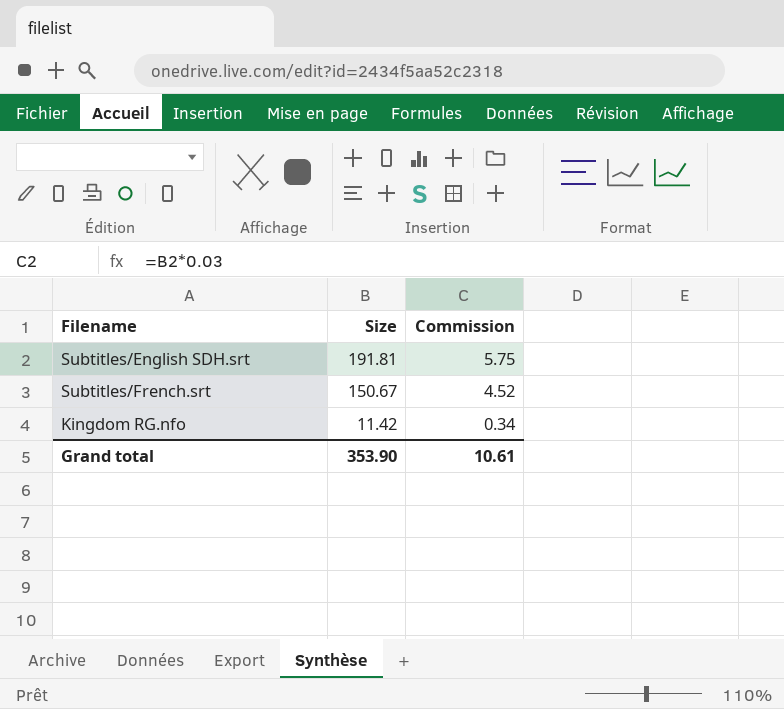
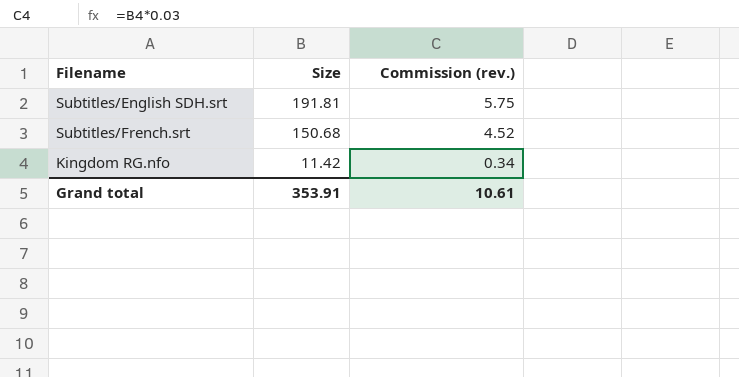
column name: Commission -> Commission (rev.)
Subtitles/French.srt | Size: 150.67 -> 150.68
Grand total | Size: 353.90 -> 353.91

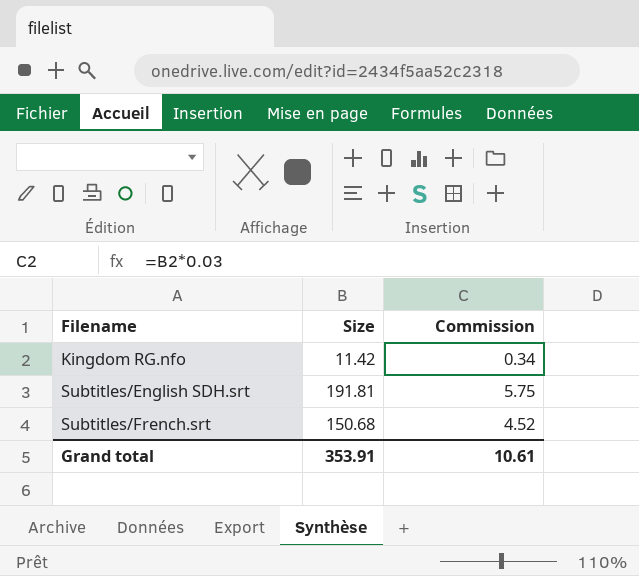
row order: Size descending -> Filename ascending
column name: Commission (rev.) -> Commission

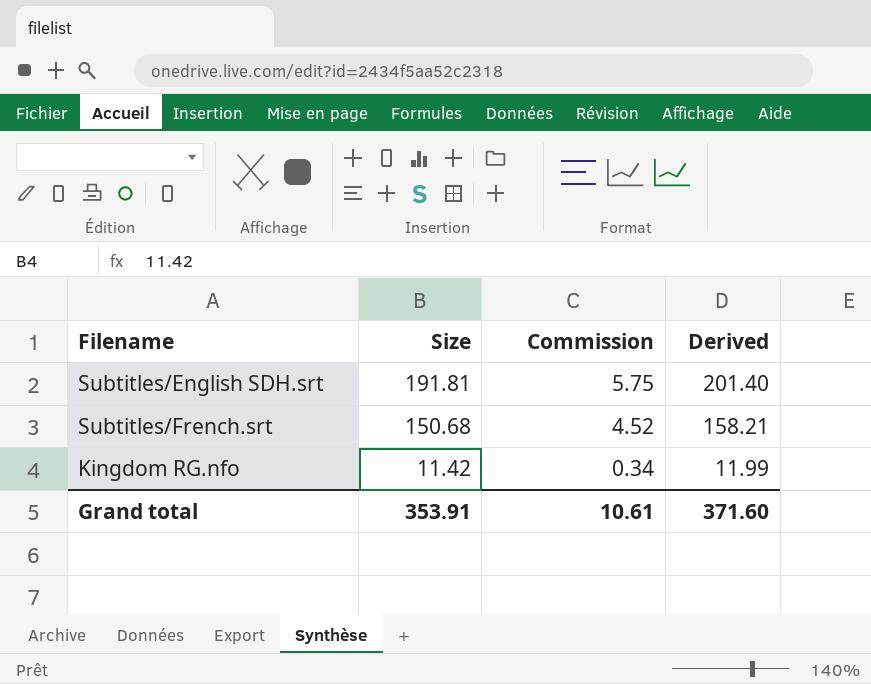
row order: Filename ascending -> Size descending
column Derived | formula: none -> [Size] * 1.05

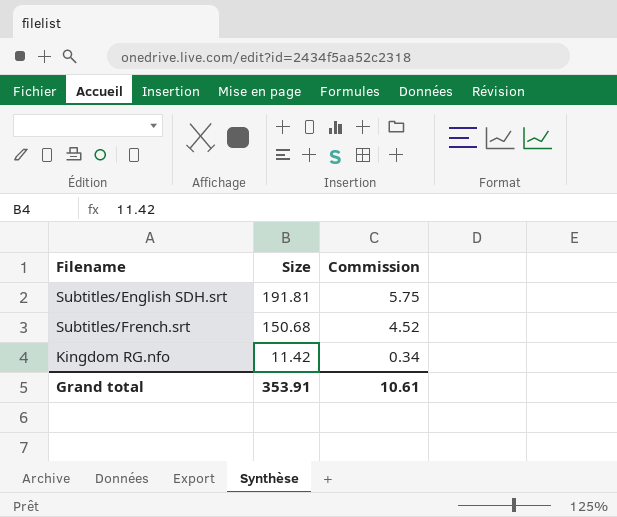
column Derived | formula: [Size] * 1.05 -> none

